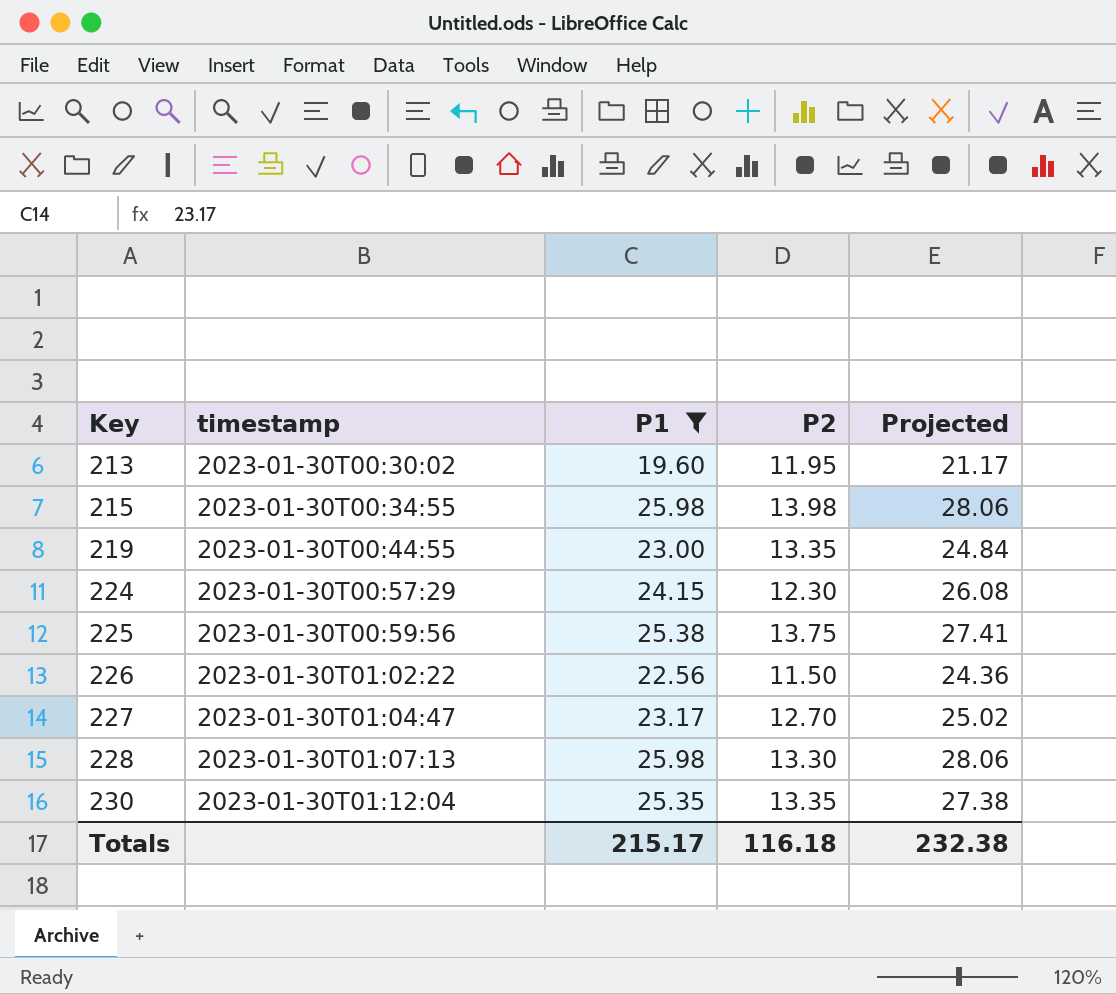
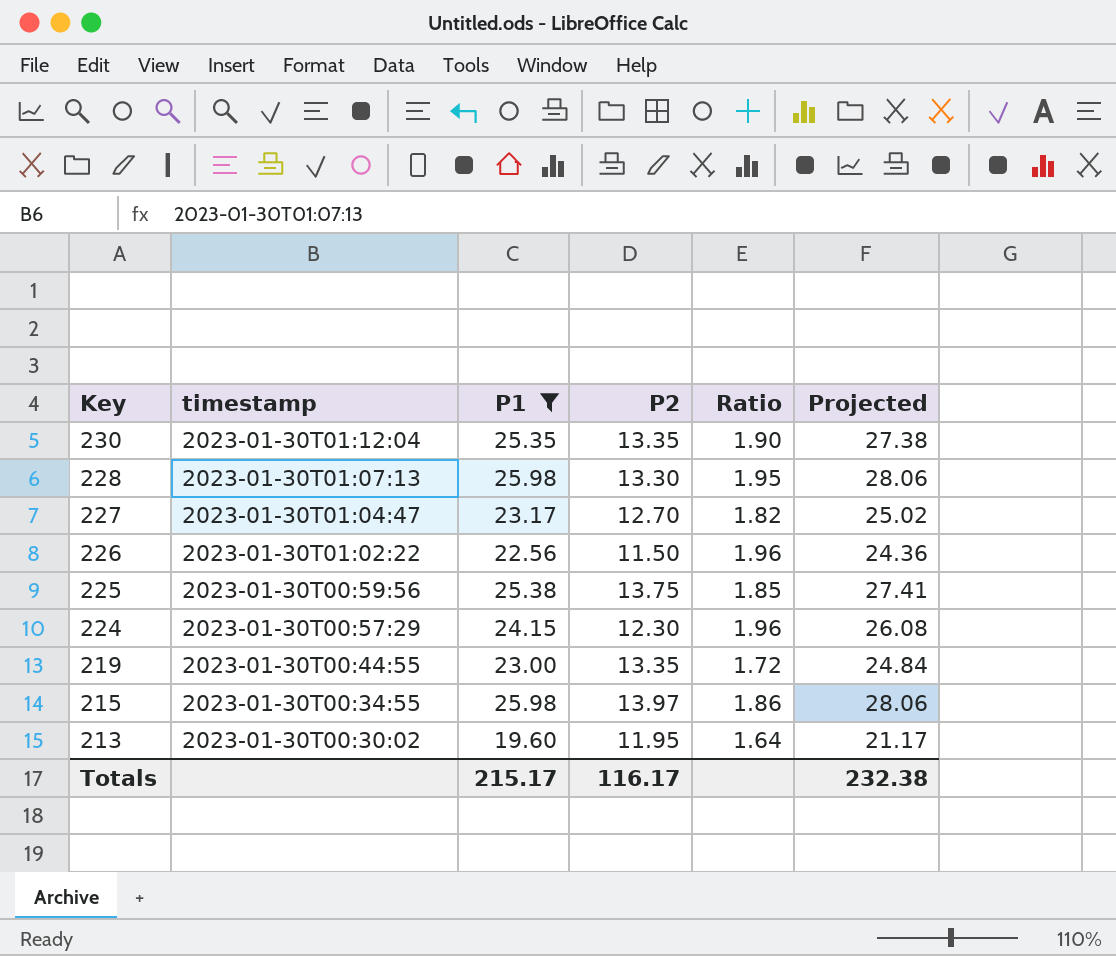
row order: Key ascending -> Key descending
column Ratio | formula: none -> [P1] / [P2]
215 | P2: 13.98 -> 13.97
Totals | P2: 116.18 -> 116.17

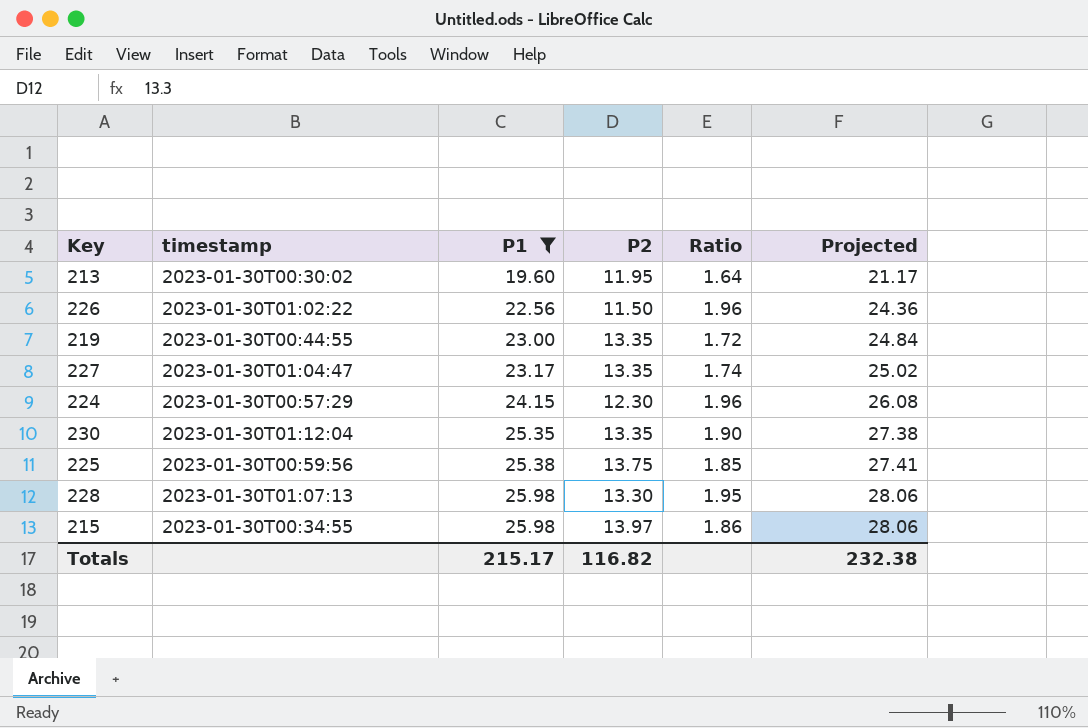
row order: Key descending -> P1 ascending
227 | P2: 12.70 -> 13.35
227 | Ratio: 1.82 -> 1.74
Totals | P2: 116.17 -> 116.82

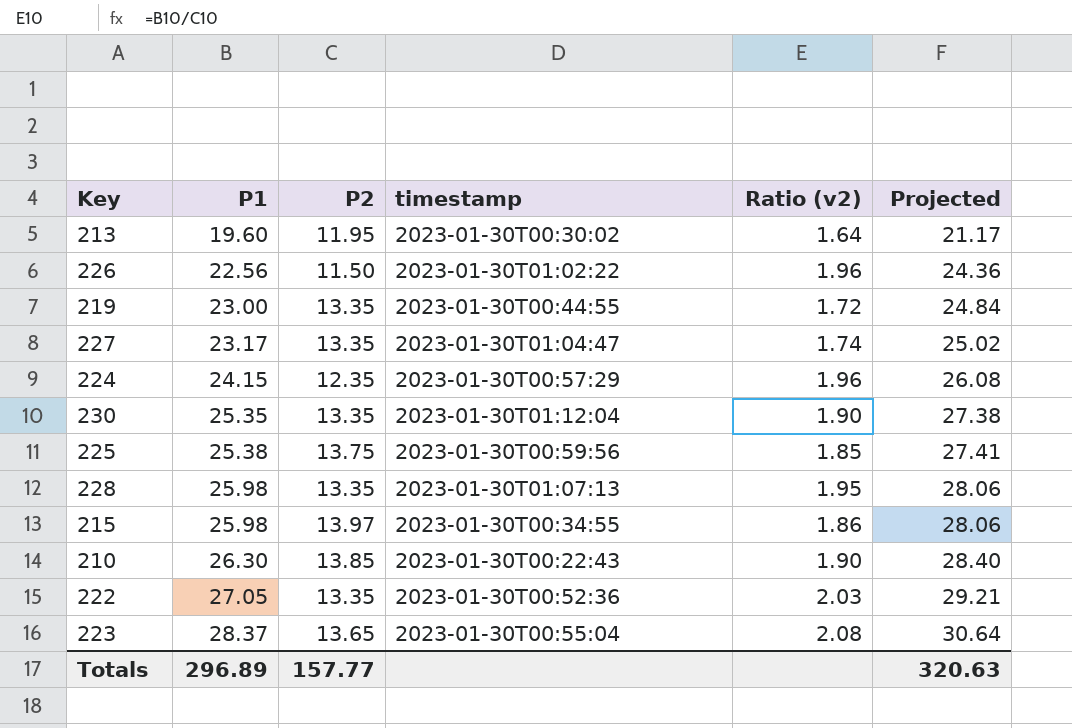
filter: P1 <= 25.98 -> none
column timestamp | position: 2 -> 4
column name: Ratio -> Ratio (v2)
224 | P2: 12.30 -> 12.35
228 | P2: 13.30 -> 13.35
Totals | P1: 215.17 -> 296.89
Totals | P2: 116.82 -> 157.77
Totals | Projected: 232.38 -> 320.63

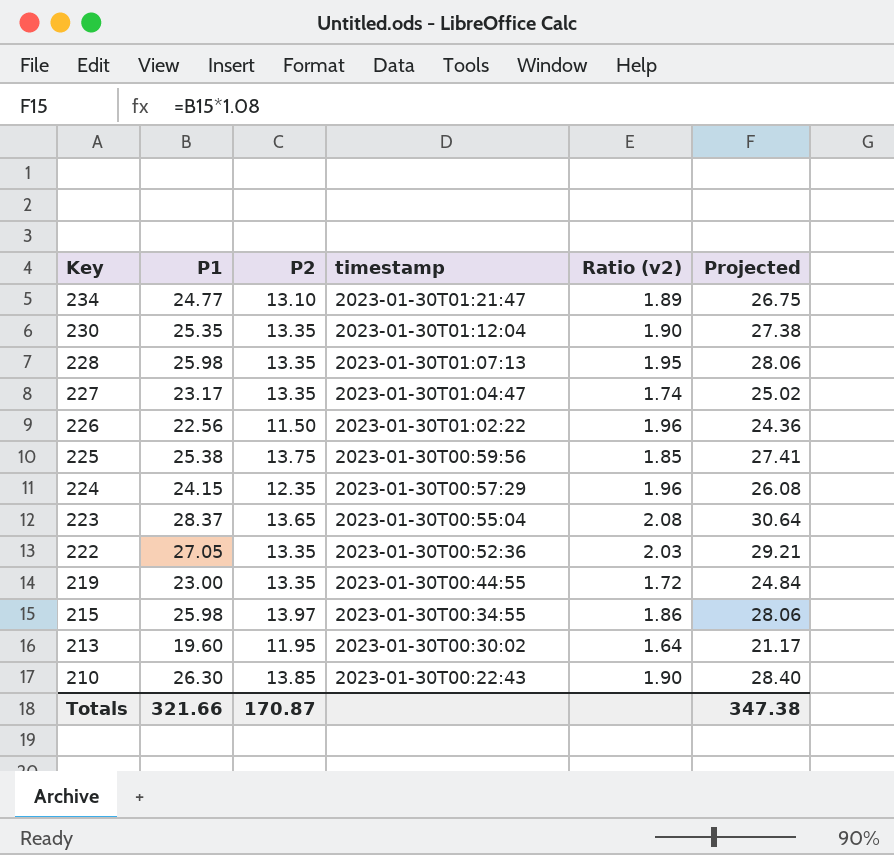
row order: P1 ascending -> Key descending
row 234: none -> 24.77 | 13.10 | 2023-01-30T01:21:47 | 1.89 | 26.75
Totals | P1: 296.89 -> 321.66
Totals | P2: 157.77 -> 170.87
Totals | Projected: 320.63 -> 347.38

